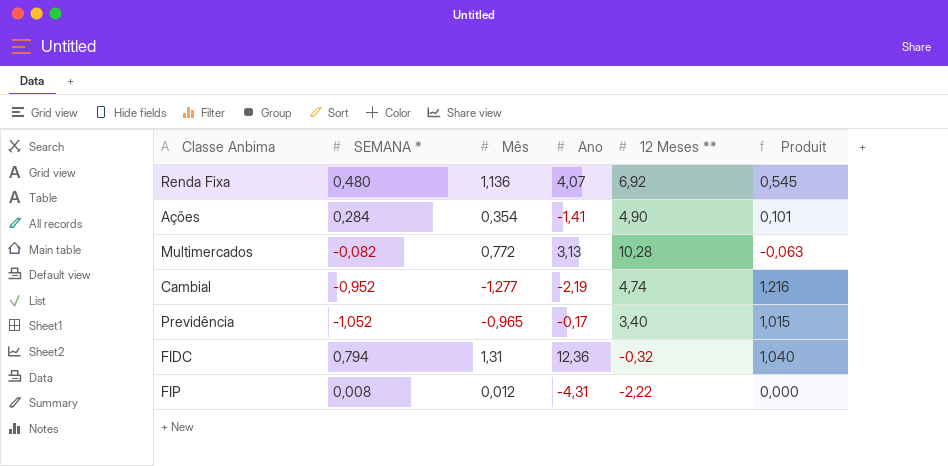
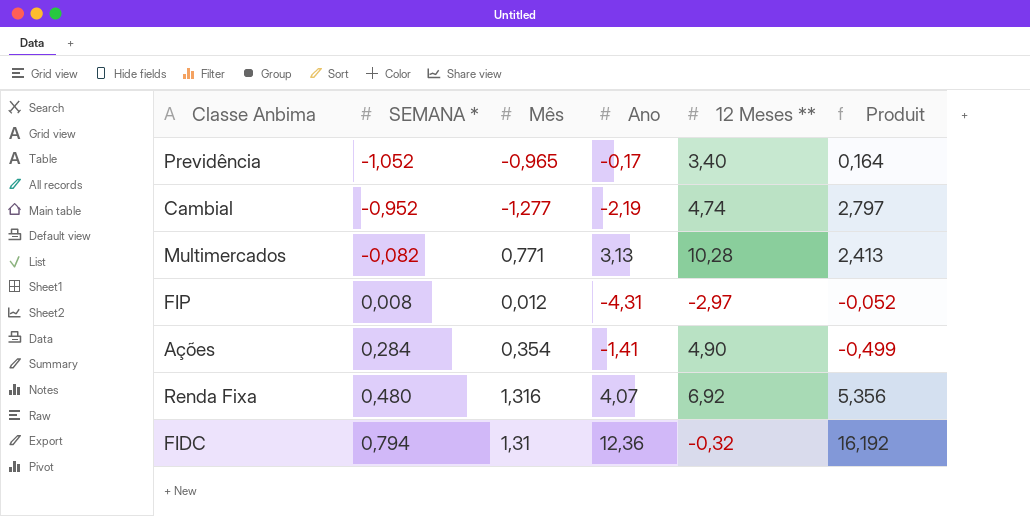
row order: none -> SEMANA * ascending
column Produit | formula: [SEMANA *] * [Mês] -> [Mês] * [Ano]
Multimercados | Mês: 0,772 -> 0,771
FIP | 12 Meses **: -2,22 -> -2,97
Renda Fixa | Mês: 1,136 -> 1,316

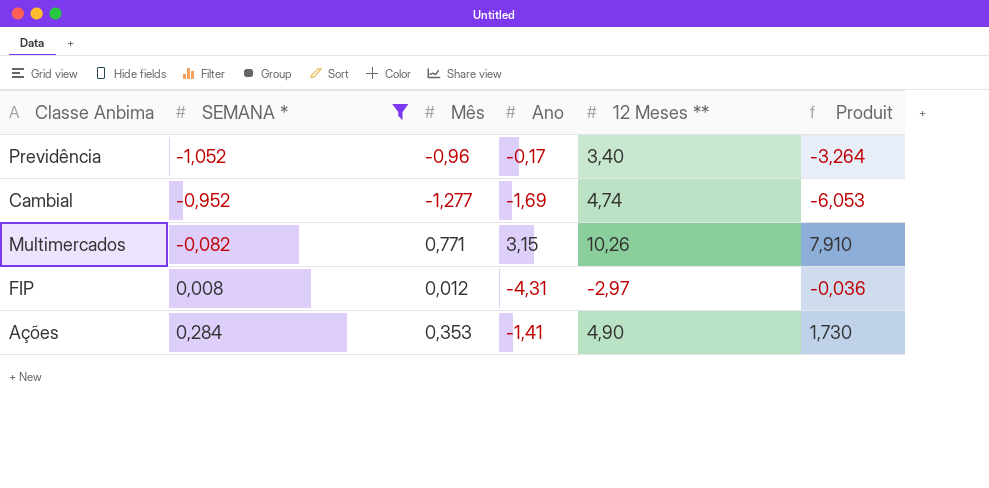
filter: none -> SEMANA * <= 0,284
column Produit | formula: [Mês] * [Ano] -> [Mês] * [12 Meses **]
Previdência | Mês: -0,965 -> -0,96
Cambial | Ano: -2,19 -> -1,69
Multimercados | Ano: 3,13 -> 3,15
Multimercados | 12 Meses **: 10,28 -> 10,26
Ações | Mês: 0,354 -> 0,353

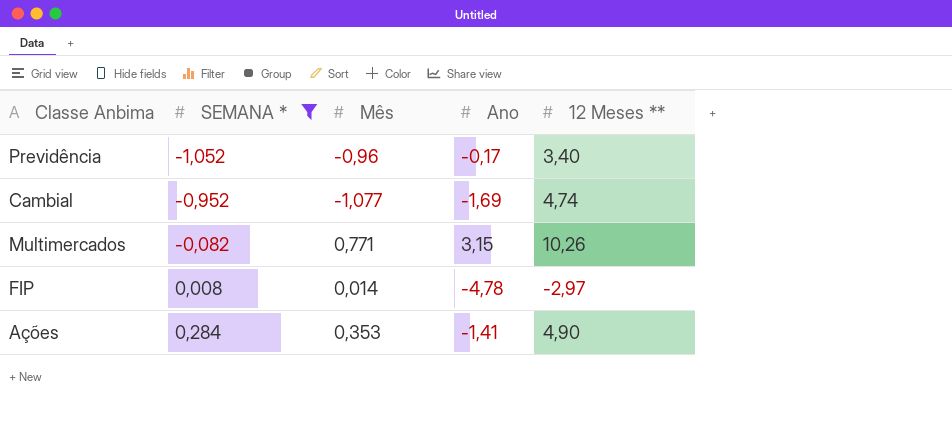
column Produit | formula: [Mês] * [12 Meses **] -> none
Cambial | Mês: -1,277 -> -1,077
FIP | Mês: 0,012 -> 0,014
FIP | Ano: -4,31 -> -4,78

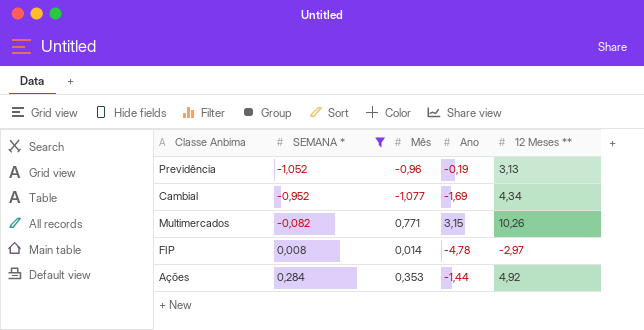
Previdência | Ano: -0,17 -> -0,19
Previdência | 12 Meses **: 3,40 -> 3,13
Cambial | 12 Meses **: 4,74 -> 4,34
Ações | Ano: -1,41 -> -1,44
Ações | 12 Meses **: 4,90 -> 4,92

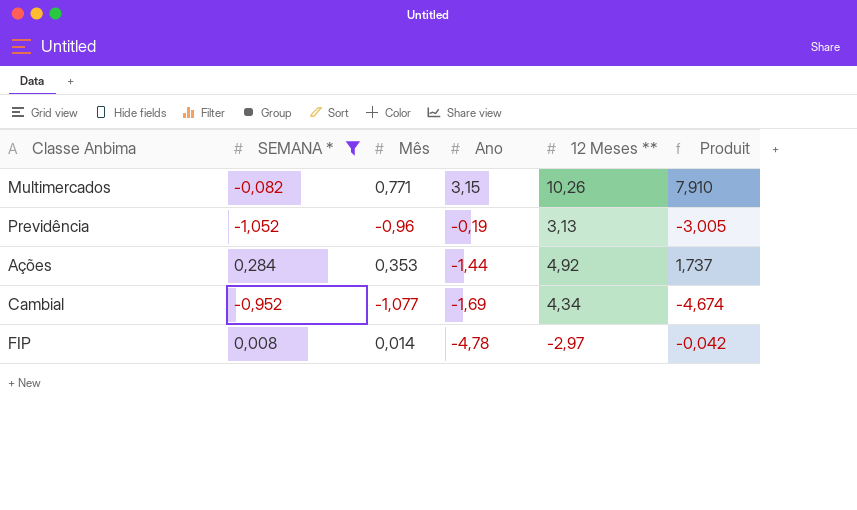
row order: SEMANA * ascending -> Ano descending
column Produit | formula: none -> [Mês] * [12 Meses **]

